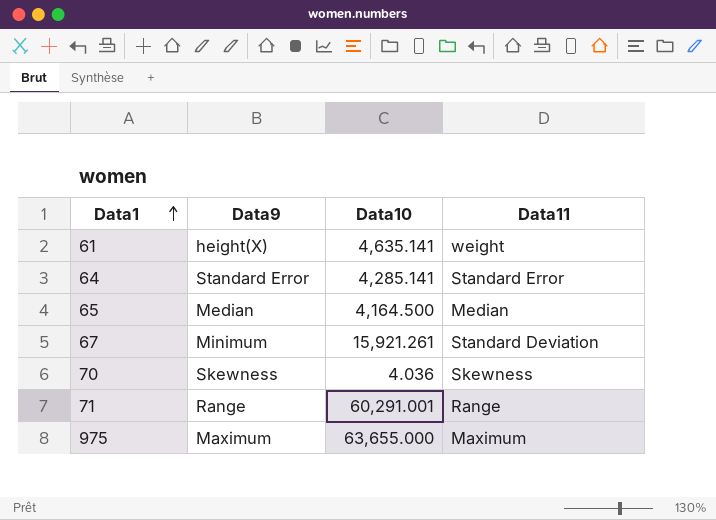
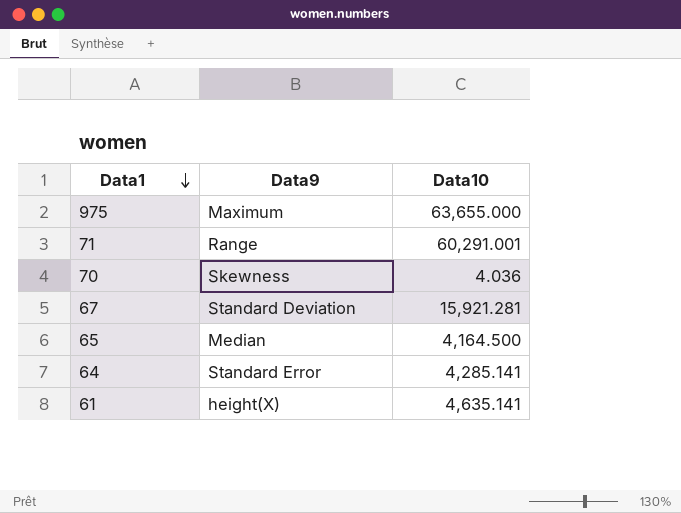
row order: Data1 ascending -> Data1 descending
column Data11 | position: 4 -> none
67 | Data9: Minimum -> Standard Deviation
67 | Data10: 15,921.261 -> 15,921.281

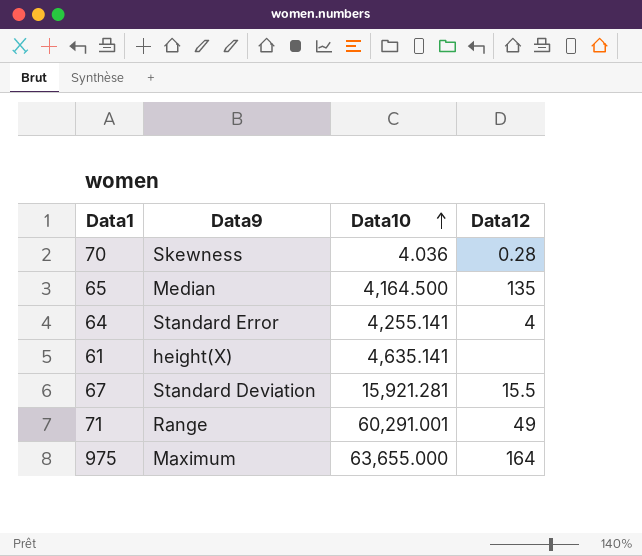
row order: Data1 descending -> Data10 ascending
column Data12 | position: none -> 4
64 | Data10: 4,285.141 -> 4,255.141

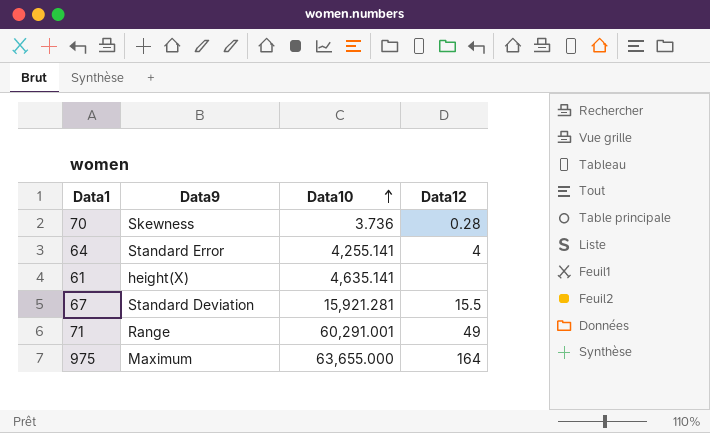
row 65: Median | 4,164.500 | 135 -> none
70 | Data10: 4.036 -> 3.736

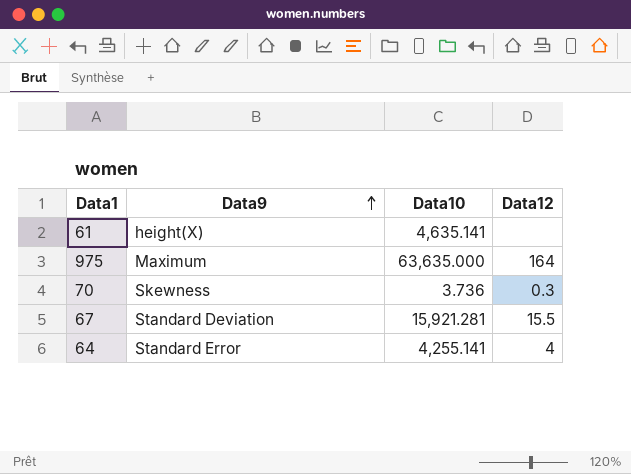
row order: Data10 ascending -> Data9 ascending
row 71: Range | 60,291.001 | 49 -> none
975 | Data10: 63,655.000 -> 63,635.000
70 | Data12: 0.28 -> 0.3

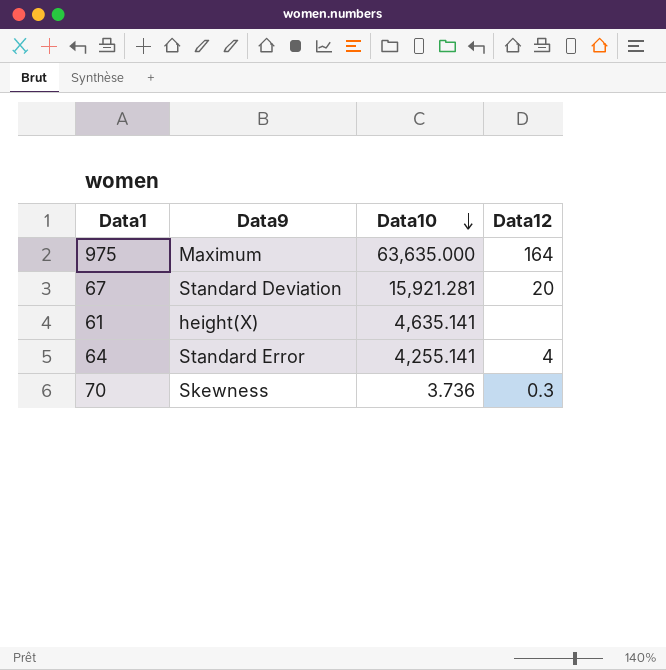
row order: Data9 ascending -> Data10 descending
67 | Data12: 15.5 -> 20

